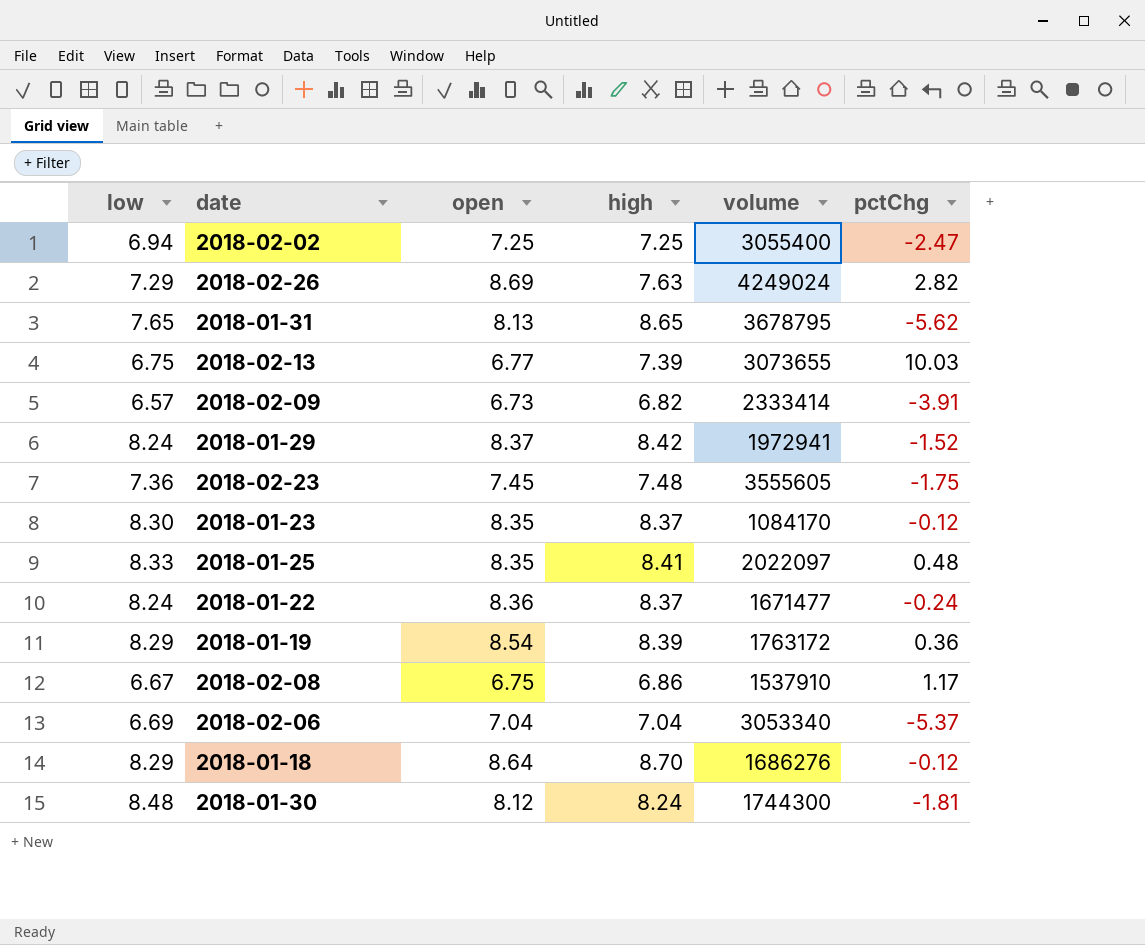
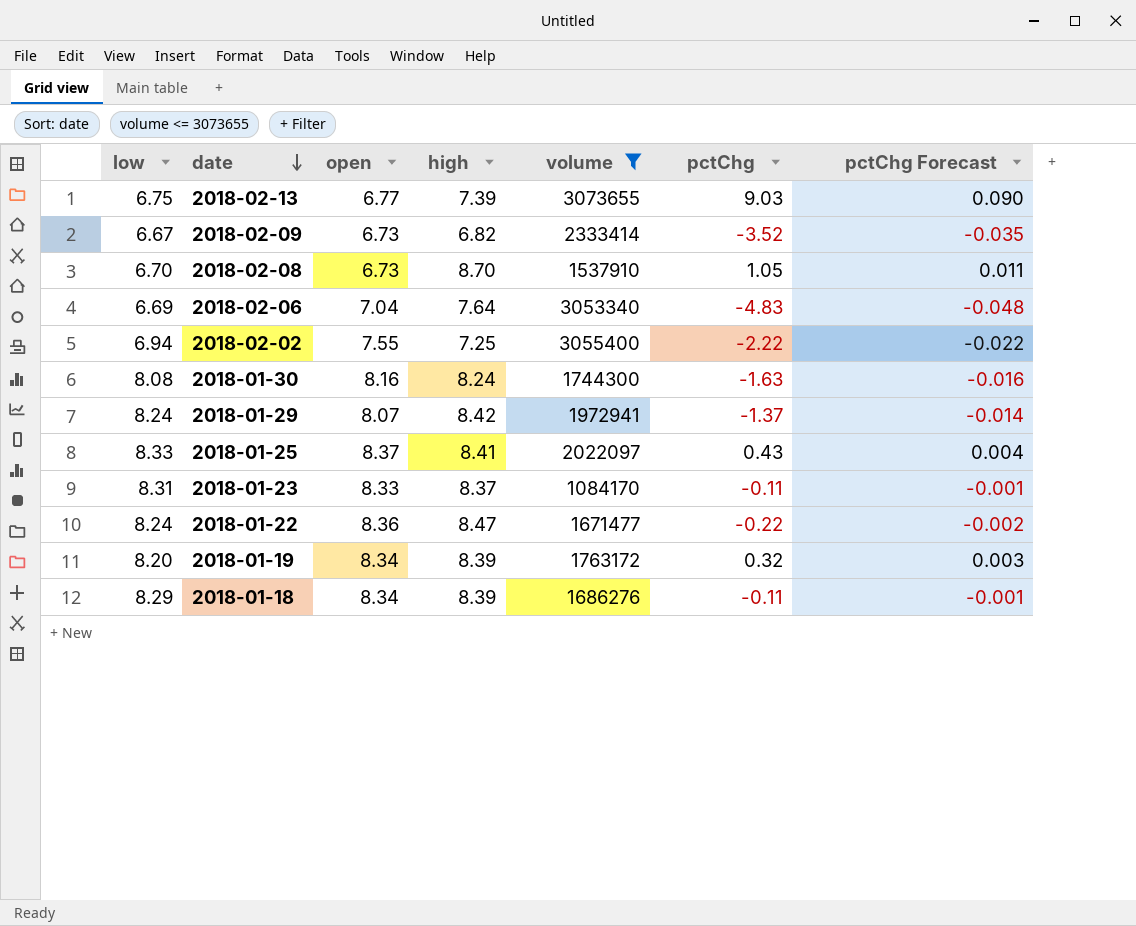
filter: none -> volume <= 3073655
row order: none -> date descending
column pctChg Forecast | formula: none -> [pctChg] * 0.01
2018-02-13 | pctChg: 10.03 -> 9.03
2018-02-09 | low: 6.57 -> 6.67
2018-02-09 | pctChg: -3.91 -> -3.52
2018-02-08 | low: 6.67 -> 6.70
2018-02-08 | open: 6.75 -> 6.73
2018-02-08 | high: 6.86 -> 8.70
2018-02-08 | pctChg: 1.17 -> 1.05
2018-02-06 | high: 7.04 -> 7.64
2018-02-06 | pctChg: -5.37 -> -4.83
2018-02-02 | open: 7.25 -> 7.55
2018-02-02 | pctChg: -2.47 -> -2.22
2018-01-30 | low: 8.48 -> 8.08
2018-01-30 | open: 8.12 -> 8.16
2018-01-30 | pctChg: -1.81 -> -1.63
2018-01-29 | open: 8.37 -> 8.07
2018-01-29 | pctChg: -1.52 -> -1.37
2018-01-25 | open: 8.35 -> 8.37
2018-01-25 | pctChg: 0.48 -> 0.43
2018-01-23 | low: 8.30 -> 8.31
2018-01-23 | open: 8.35 -> 8.33
2018-01-23 | pctChg: -0.12 -> -0.11
2018-01-22 | high: 8.37 -> 8.47
2018-01-22 | pctChg: -0.24 -> -0.22
2018-01-19 | low: 8.29 -> 8.20
2018-01-19 | open: 8.54 -> 8.34
2018-01-19 | pctChg: 0.36 -> 0.32
2018-01-18 | open: 8.64 -> 8.34
2018-01-18 | high: 8.70 -> 8.39
2018-01-18 | pctChg: -0.12 -> -0.11

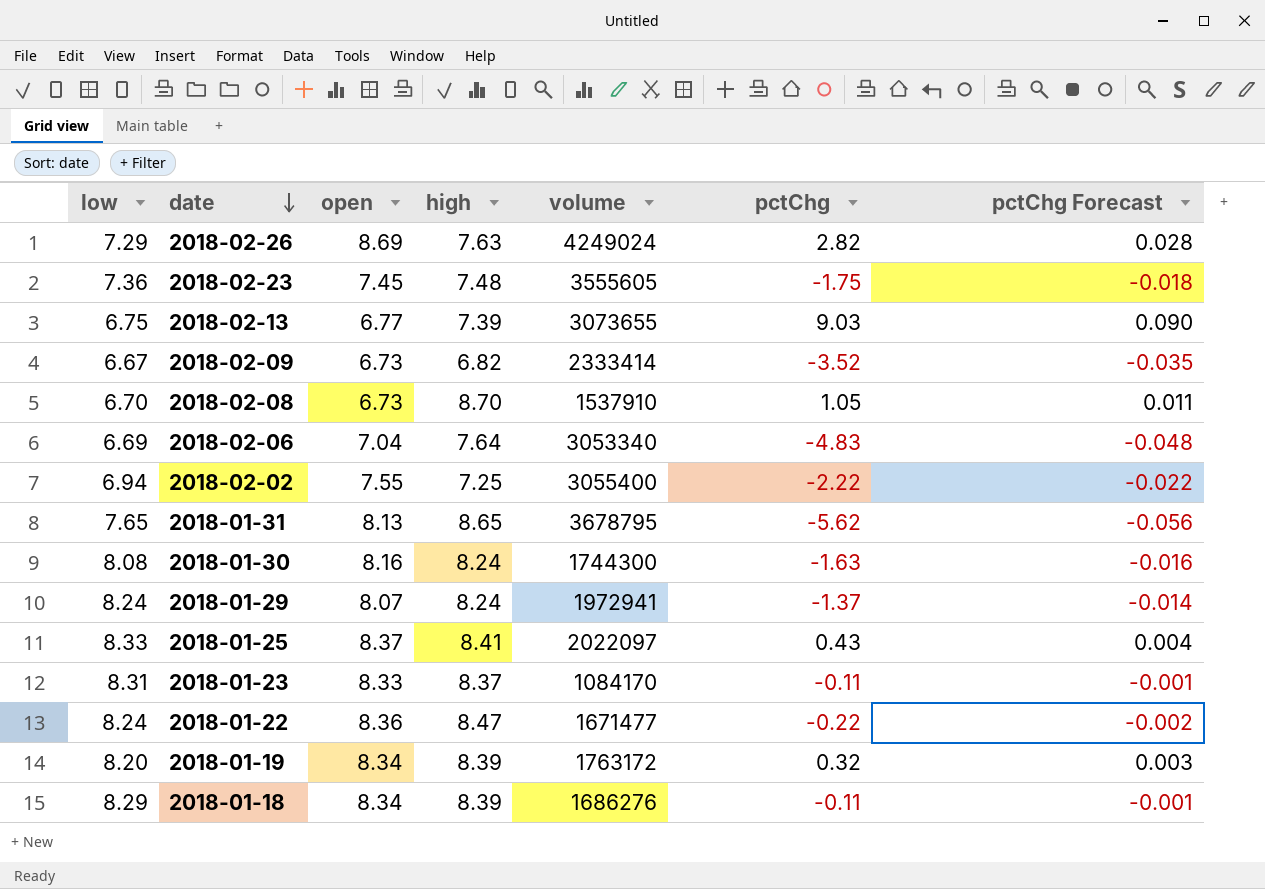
filter: volume <= 3073655 -> none
2018-01-29 | high: 8.42 -> 8.24

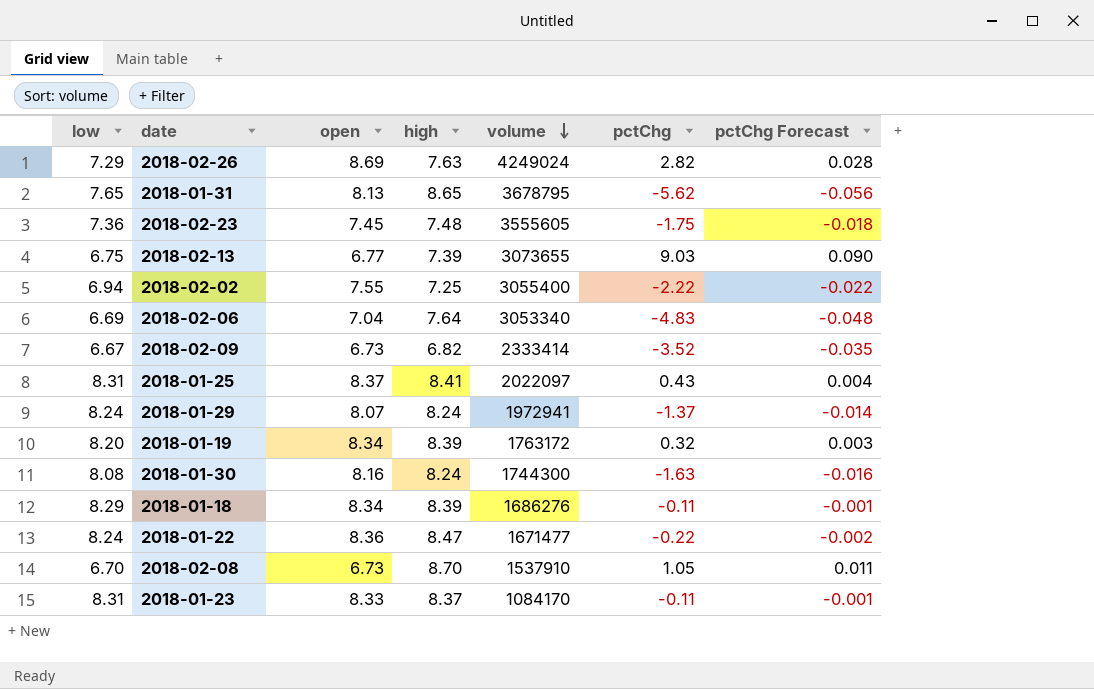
row order: date descending -> volume descending
2018-01-25 | low: 8.33 -> 8.31

